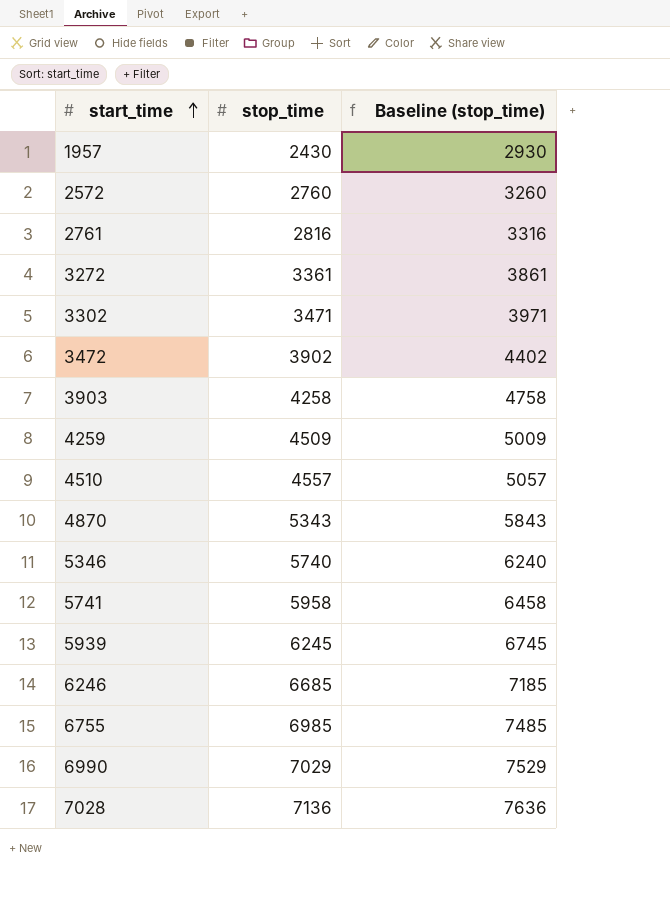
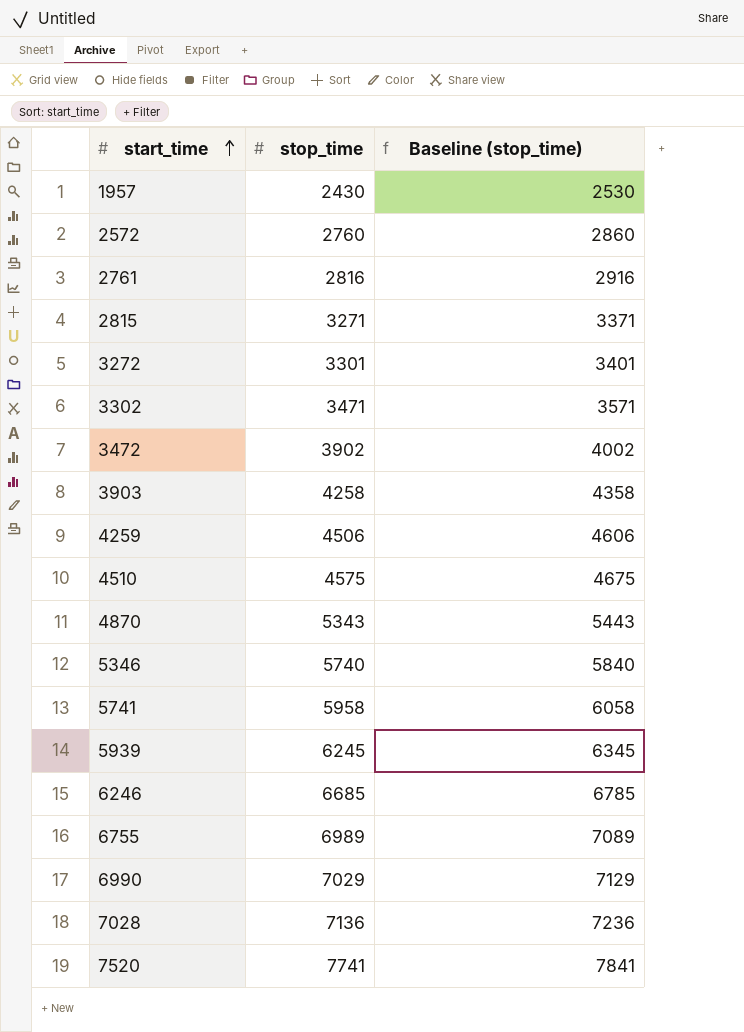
column Baseline (stop_time) | formula: [stop_time] + 500 -> [stop_time] + 100
row 2815: none -> 3271 | 3371
3272 | stop_time: 3361 -> 3301
4259 | stop_time: 4509 -> 4506
4510 | stop_time: 4557 -> 4575
6755 | stop_time: 6985 -> 6989
row 7520: none -> 7741 | 7841

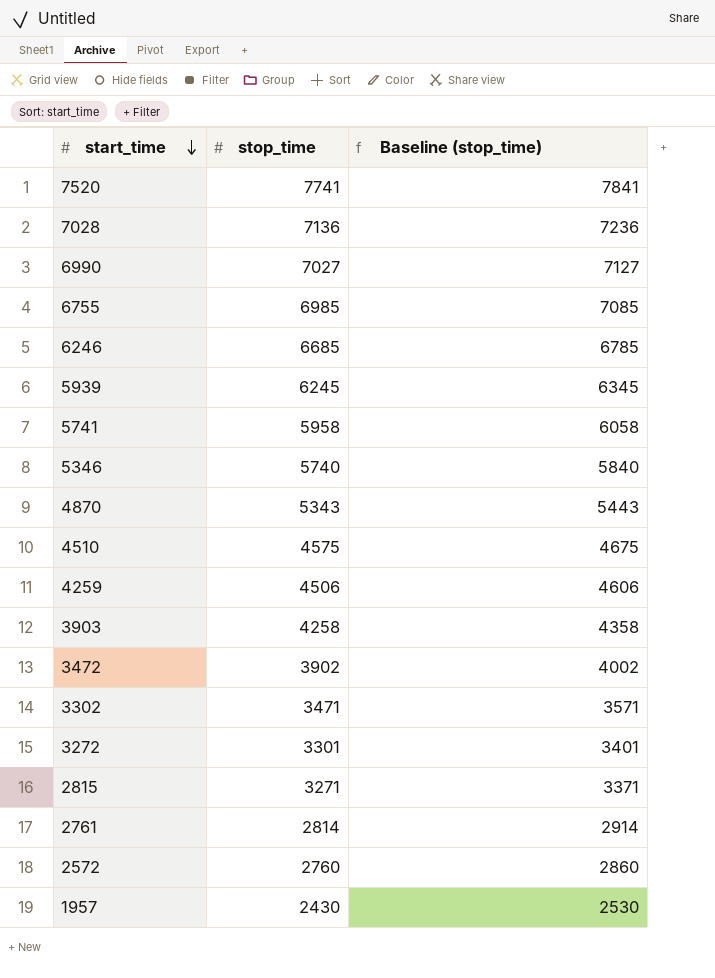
row order: start_time ascending -> start_time descending
6990 | stop_time: 7029 -> 7027
6990 | Baseline (stop_time): 7129 -> 7127
6755 | stop_time: 6989 -> 6985
6755 | Baseline (stop_time): 7089 -> 7085
2761 | stop_time: 2816 -> 2814
2761 | Baseline (stop_time): 2916 -> 2914

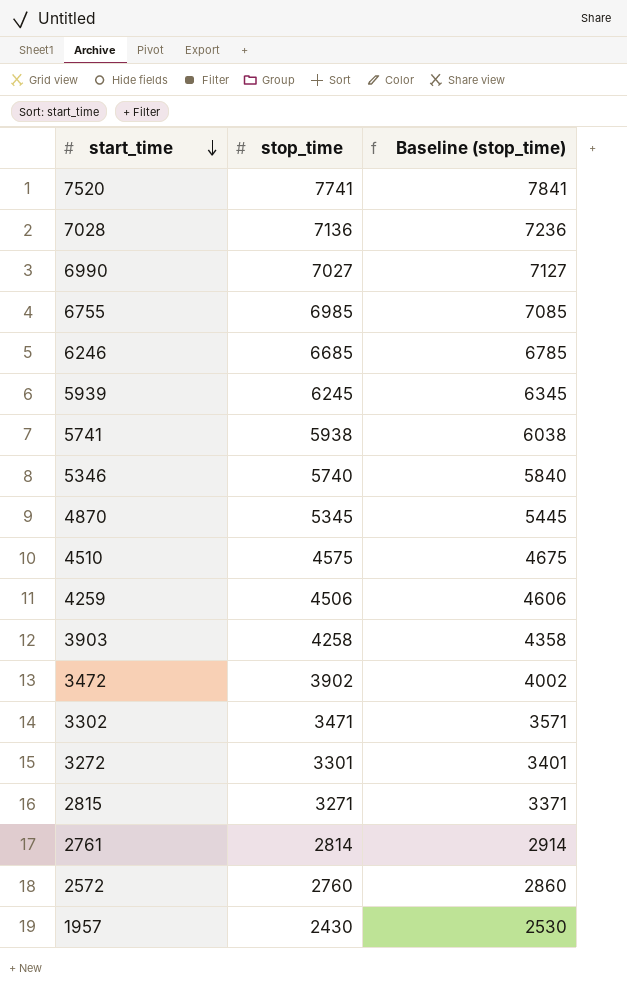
5741 | stop_time: 5958 -> 5938
5741 | Baseline (stop_time): 6058 -> 6038
4870 | stop_time: 5343 -> 5345
4870 | Baseline (stop_time): 5443 -> 5445

